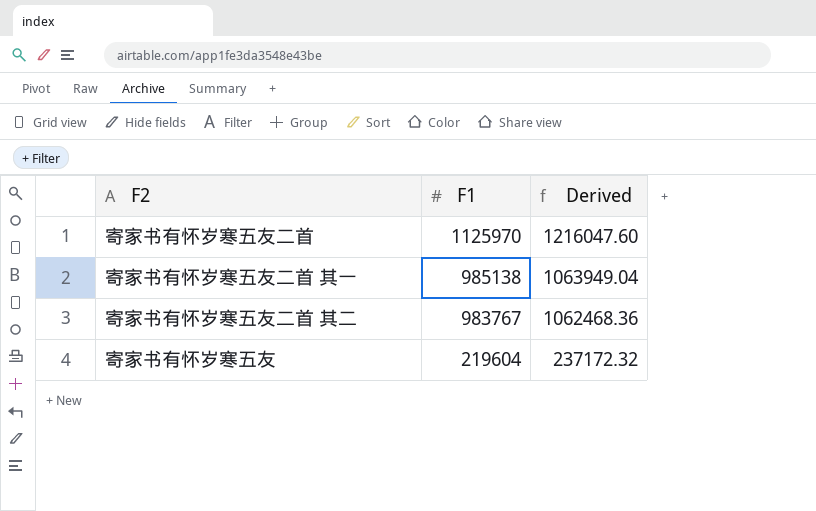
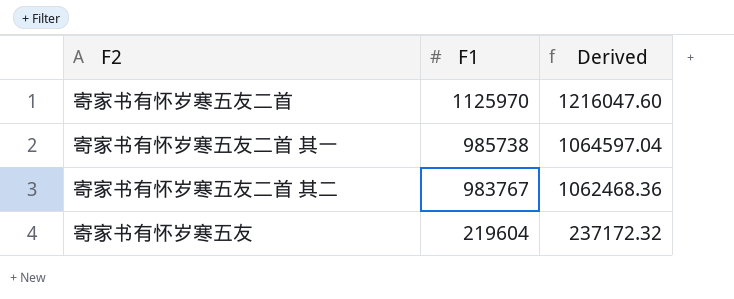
寄家书有怀岁寒五友二首 其一 | F1: 985138 -> 985738
寄家书有怀岁寒五友二首 其一 | Derived: 1063949.04 -> 1064597.04

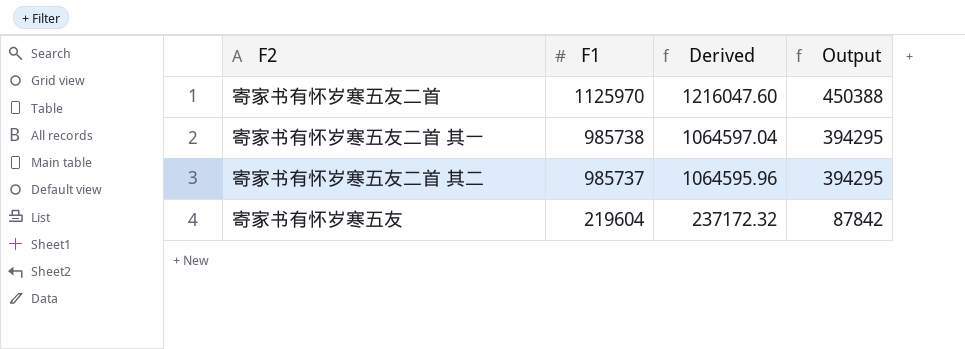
column Output | formula: none -> [F1] * 0.4
寄家书有怀岁寒五友二首 其二 | F1: 983767 -> 985737
寄家书有怀岁寒五友二首 其二 | Derived: 1062468.36 -> 1064595.96

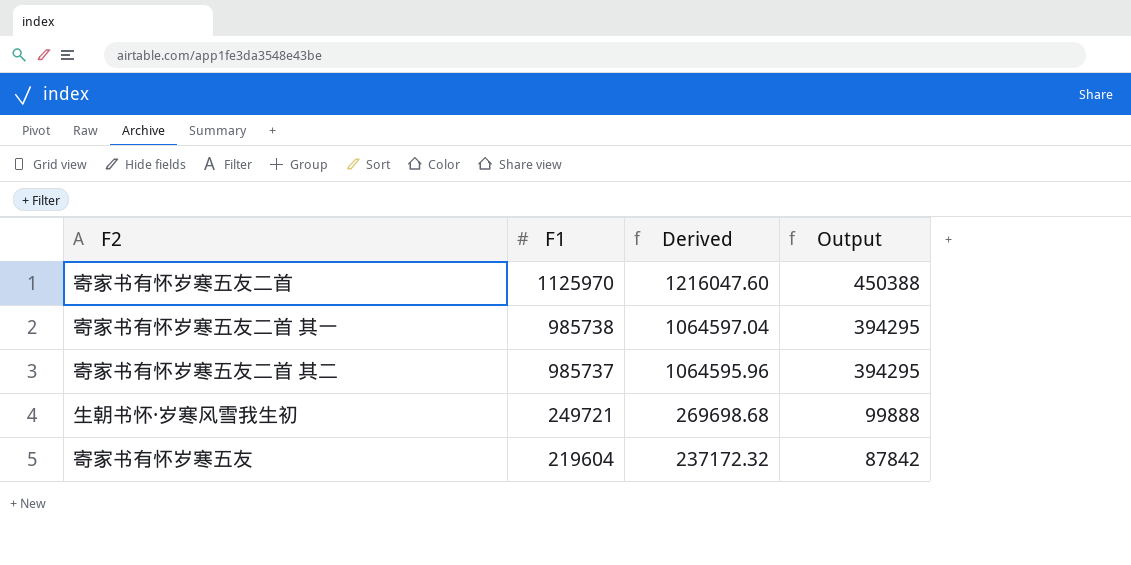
row 生朝书怀·岁寒风雪我生初: none -> 249721 | 269698.68 | 99888

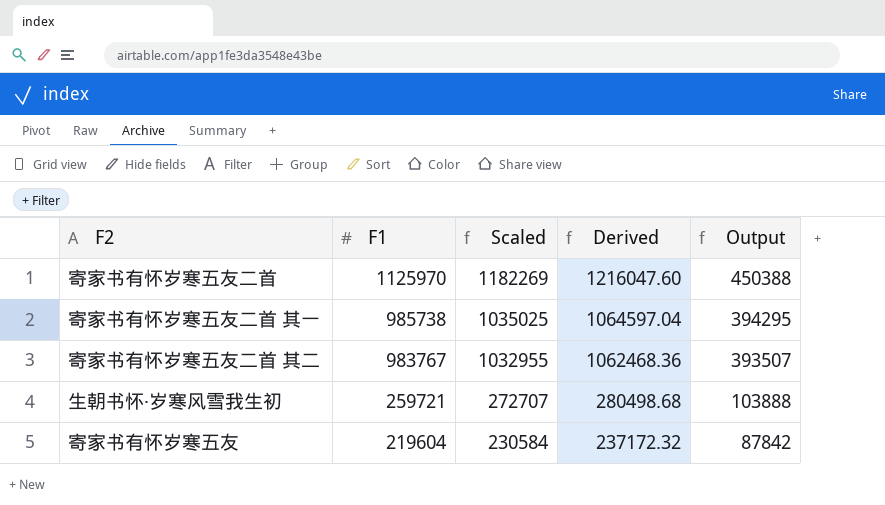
column Scaled | formula: none -> [F1] * 1.05
寄家书有怀岁寒五友二首 其二 | F1: 985737 -> 983767
寄家书有怀岁寒五友二首 其二 | Derived: 1064595.96 -> 1062468.36
寄家书有怀岁寒五友二首 其二 | Output: 394295 -> 393507
生朝书怀·岁寒风雪我生初 | F1: 249721 -> 259721
生朝书怀·岁寒风雪我生初 | Derived: 269698.68 -> 280498.68
生朝书怀·岁寒风雪我生初 | Output: 99888 -> 103888

